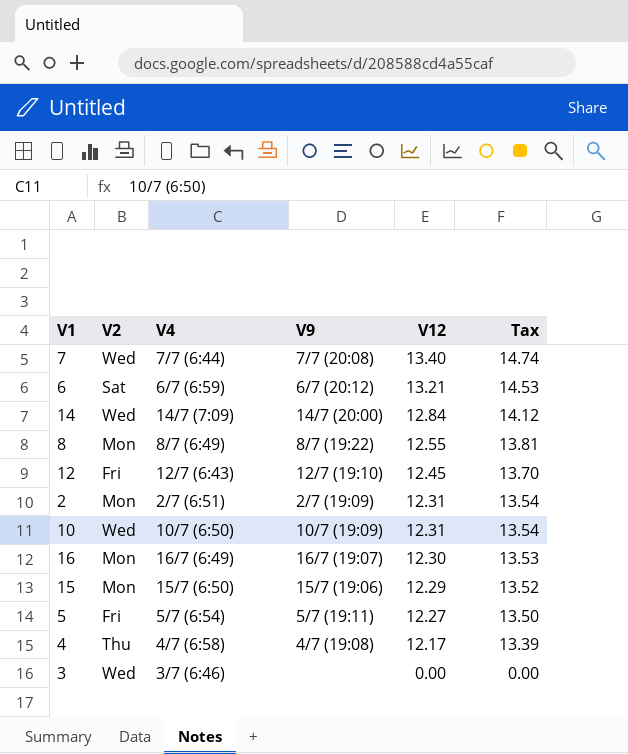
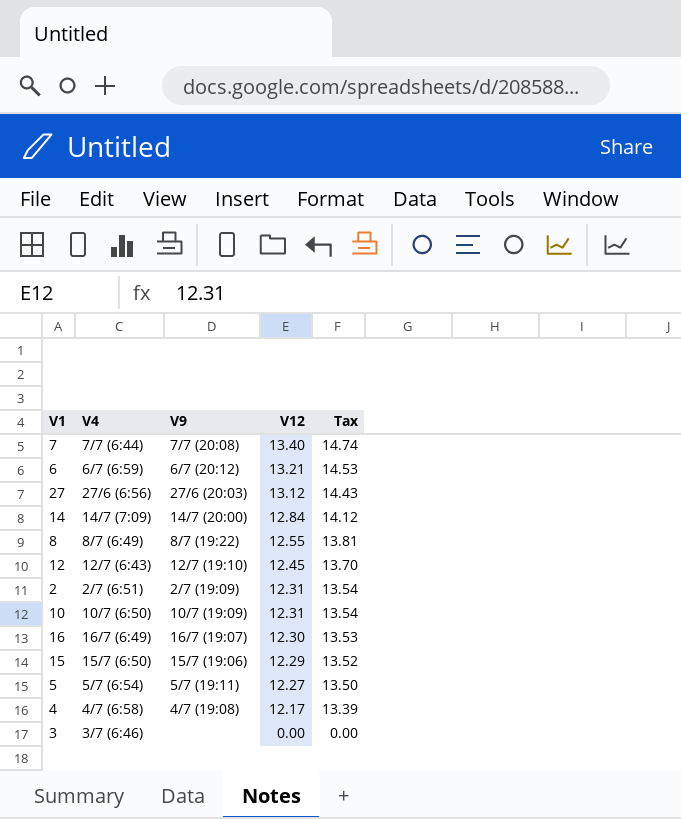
column V2 | position: 2 -> none
row 27: none -> 27/6 (6:56) | 27/6 (20:03) | 13.12 | 14.43

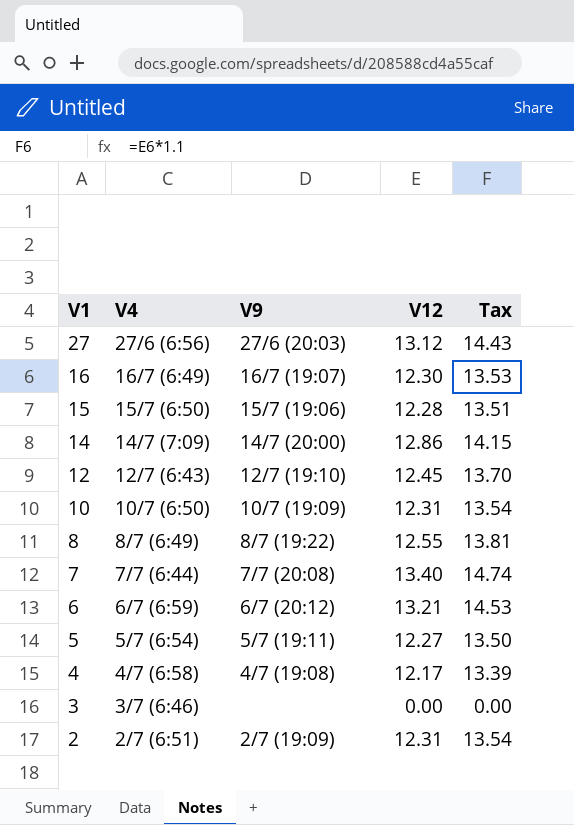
row order: V12 descending -> V1 descending
15 | V12: 12.29 -> 12.28
15 | Tax: 13.52 -> 13.51
14 | V12: 12.84 -> 12.86
14 | Tax: 14.12 -> 14.15

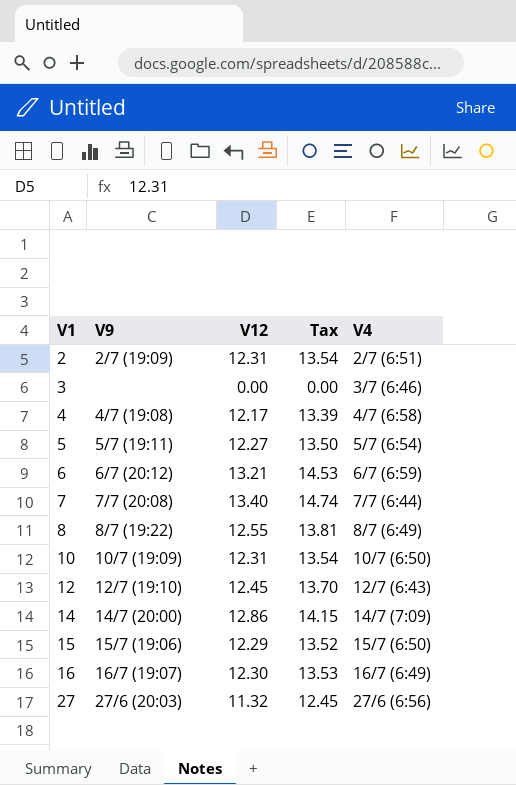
row order: V1 descending -> V1 ascending
column V4 | position: 2 -> 5
15 | V12: 12.28 -> 12.29
15 | Tax: 13.51 -> 13.52
27 | V12: 13.12 -> 11.32
27 | Tax: 14.43 -> 12.45

